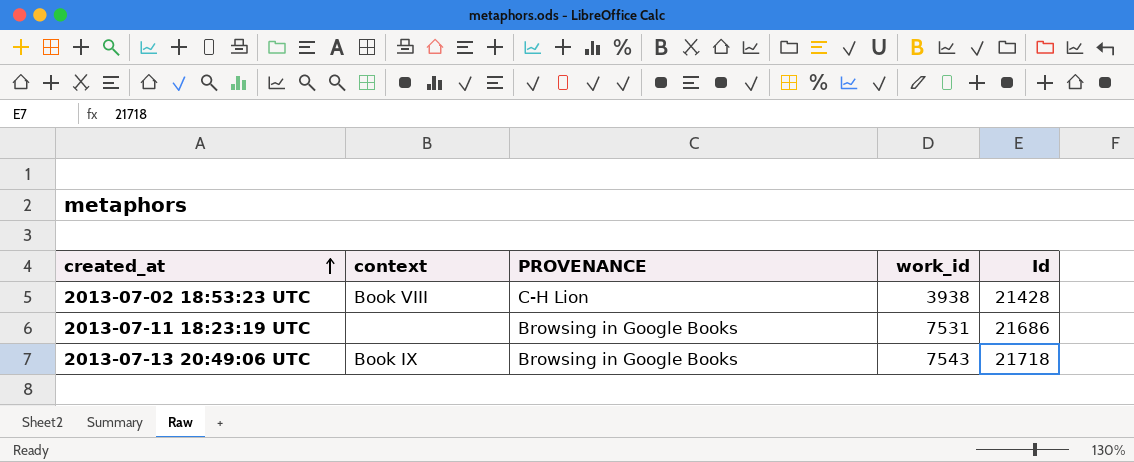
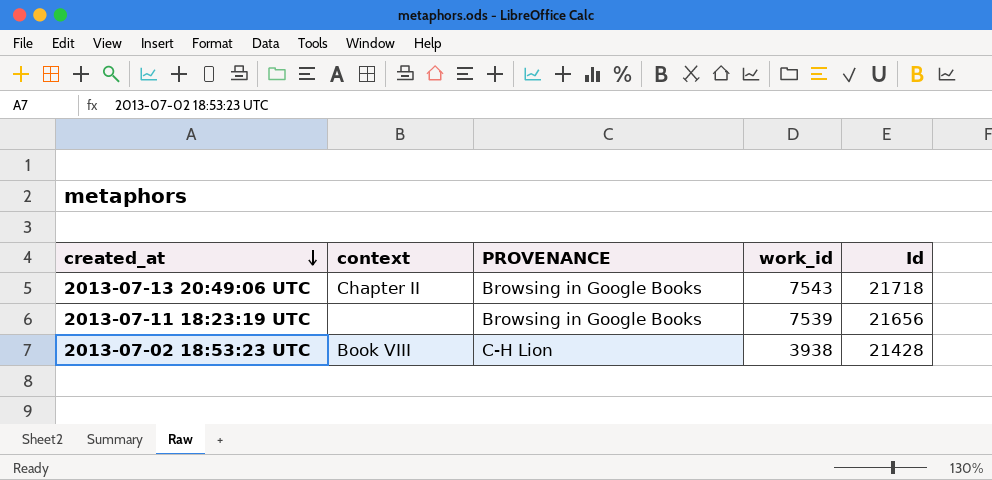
row order: created_at ascending -> created_at descending
2013-07-13 20:49:06 UTC | context: Book IX -> Chapter II
2013-07-11 18:23:19 UTC | work_id: 7531 -> 7539
2013-07-11 18:23:19 UTC | Id: 21686 -> 21656

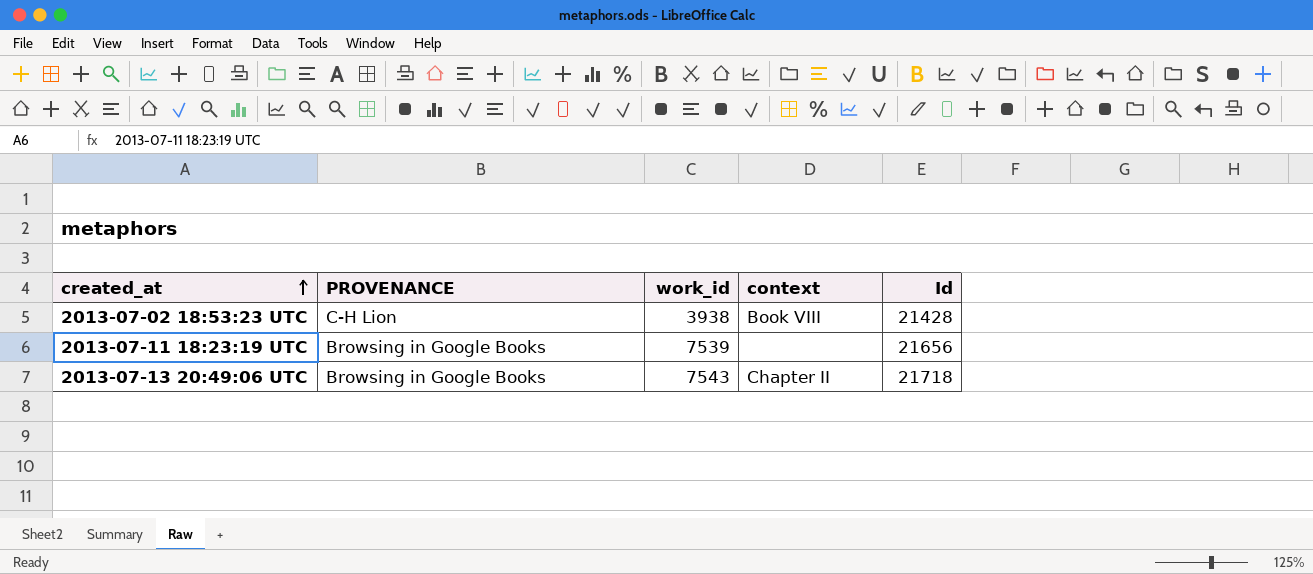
row order: created_at descending -> created_at ascending
column context | position: 2 -> 4

